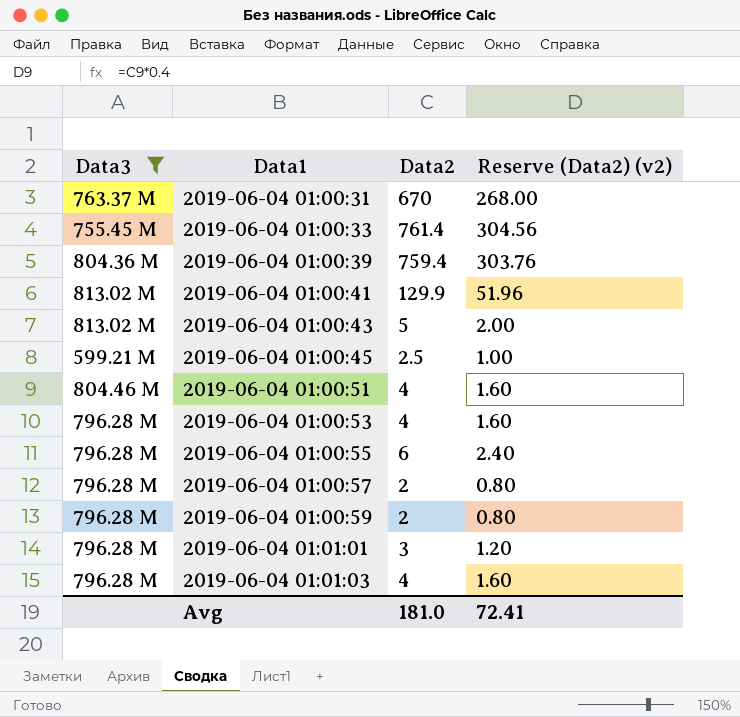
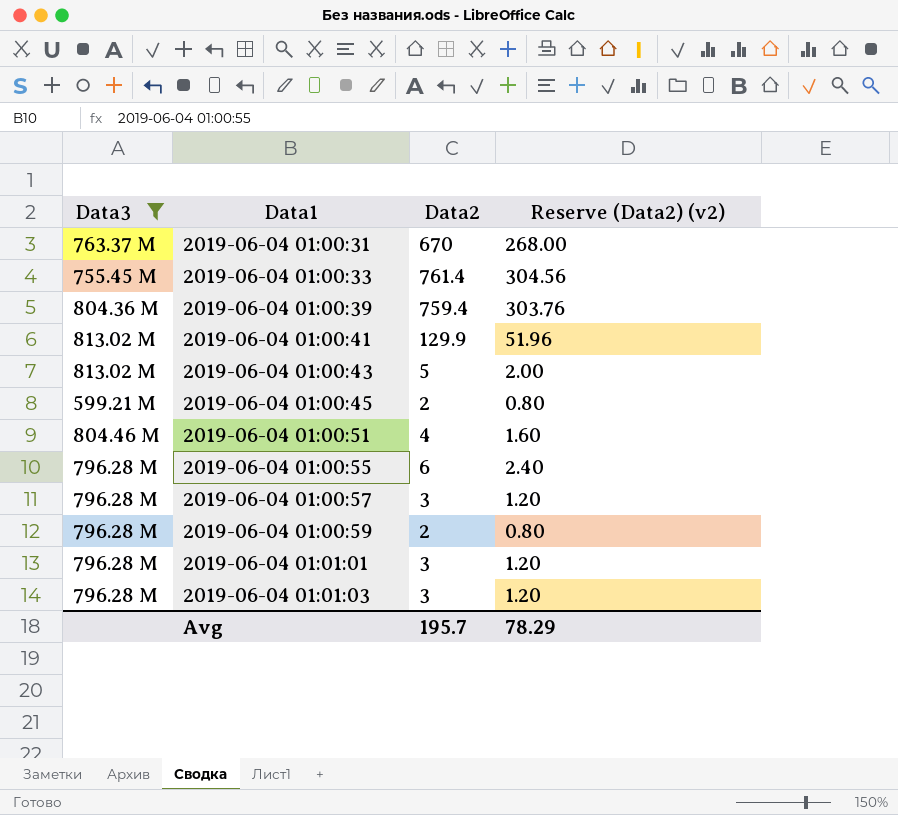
row 2019-06-04 01:00:53: 796.28 M | 4 | 1.60 -> none
2019-06-04 01:00:45 | Data2: 2.5 -> 2
2019-06-04 01:00:45 | Reserve (Data2) (v2): 1.00 -> 0.80
2019-06-04 01:00:57 | Data2: 2 -> 3
2019-06-04 01:00:57 | Reserve (Data2) (v2): 0.80 -> 1.20
2019-06-04 01:01:03 | Data2: 4 -> 3
2019-06-04 01:01:03 | Reserve (Data2) (v2): 1.60 -> 1.20
Avg | Data2: 181.0 -> 195.7
Avg | Reserve (Data2) (v2): 72.41 -> 78.29

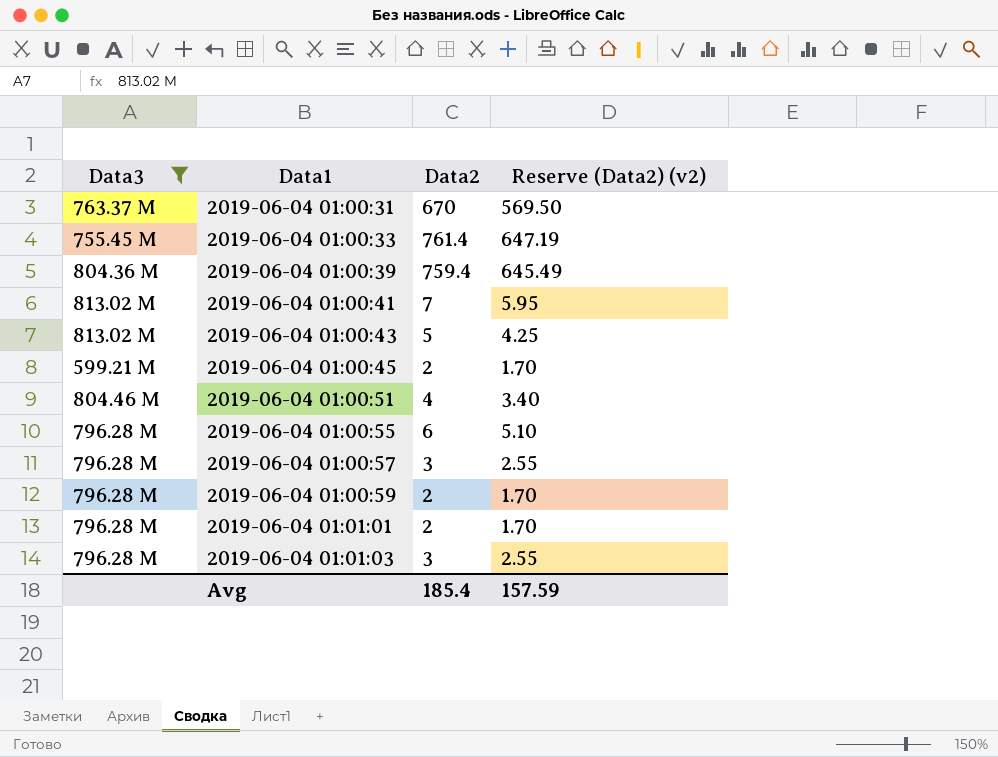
column Reserve (Data2) (v2) | formula: [Data2] * 0.4 -> [Data2] * 0.85
2019-06-04 01:00:41 | Data2: 129.9 -> 7
2019-06-04 01:01:01 | Data2: 3 -> 2
Avg | Data2: 195.7 -> 185.4
Avg | Reserve (Data2) (v2): 78.29 -> 157.59

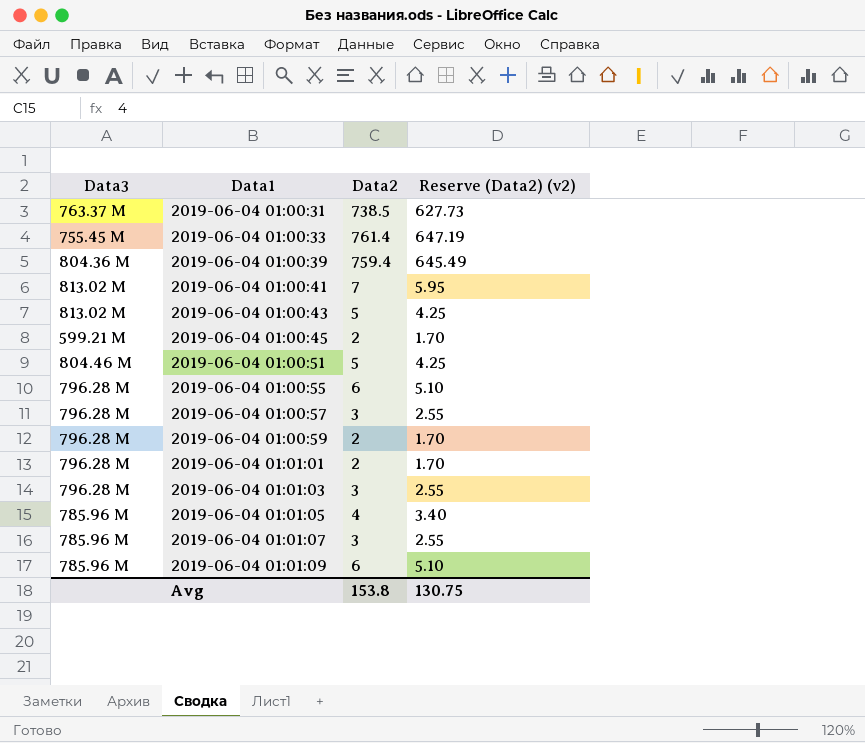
filter: Data3 != 785.96 M -> none
2019-06-04 01:00:31 | Data2: 670 -> 738.5
2019-06-04 01:00:31 | Reserve (Data2) (v2): 569.50 -> 627.73
2019-06-04 01:00:51 | Data2: 4 -> 5
2019-06-04 01:00:51 | Reserve (Data2) (v2): 3.40 -> 4.25
Avg | Data2: 185.4 -> 153.8
Avg | Reserve (Data2) (v2): 157.59 -> 130.75

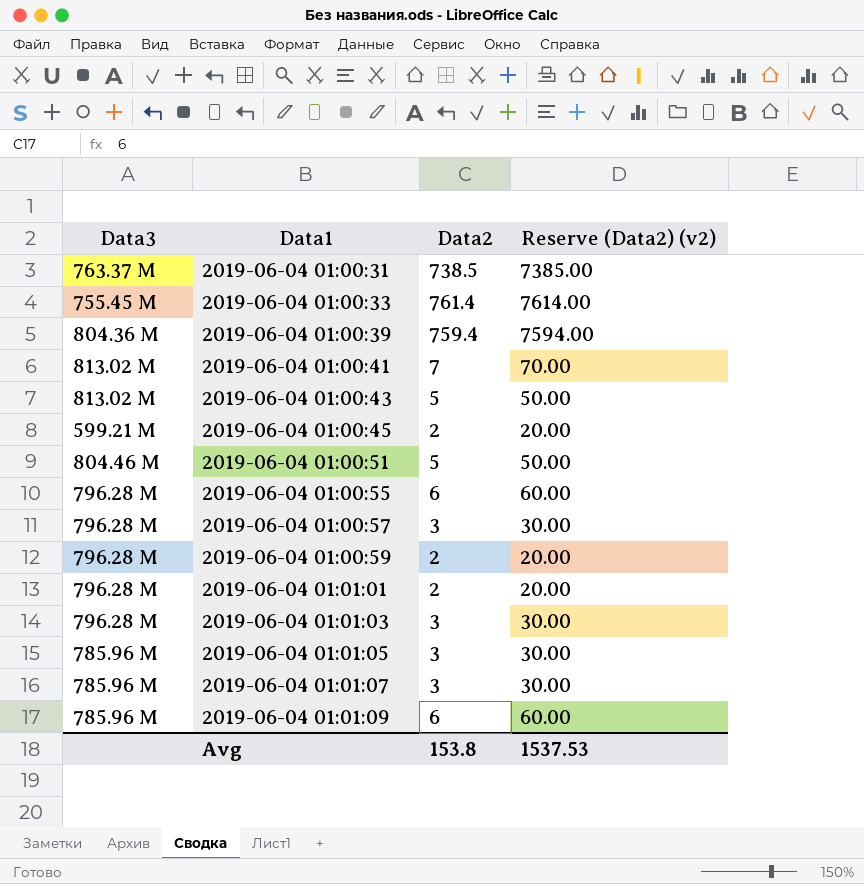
column Reserve (Data2) (v2) | formula: [Data2] * 0.85 -> [Data2] * 10
2019-06-04 01:01:05 | Data2: 4 -> 3
Avg | Reserve (Data2) (v2): 130.75 -> 1537.53

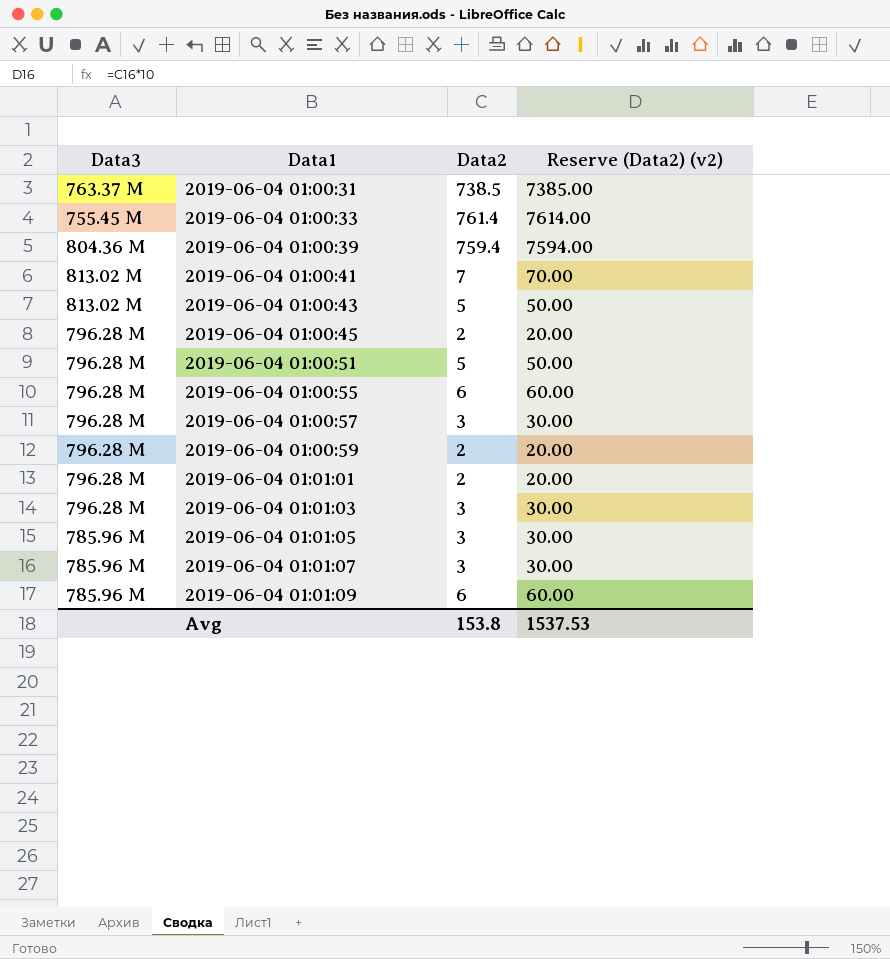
2019-06-04 01:00:45 | Data3: 599.21 M -> 796.28 M
2019-06-04 01:00:51 | Data3: 804.46 M -> 796.28 M

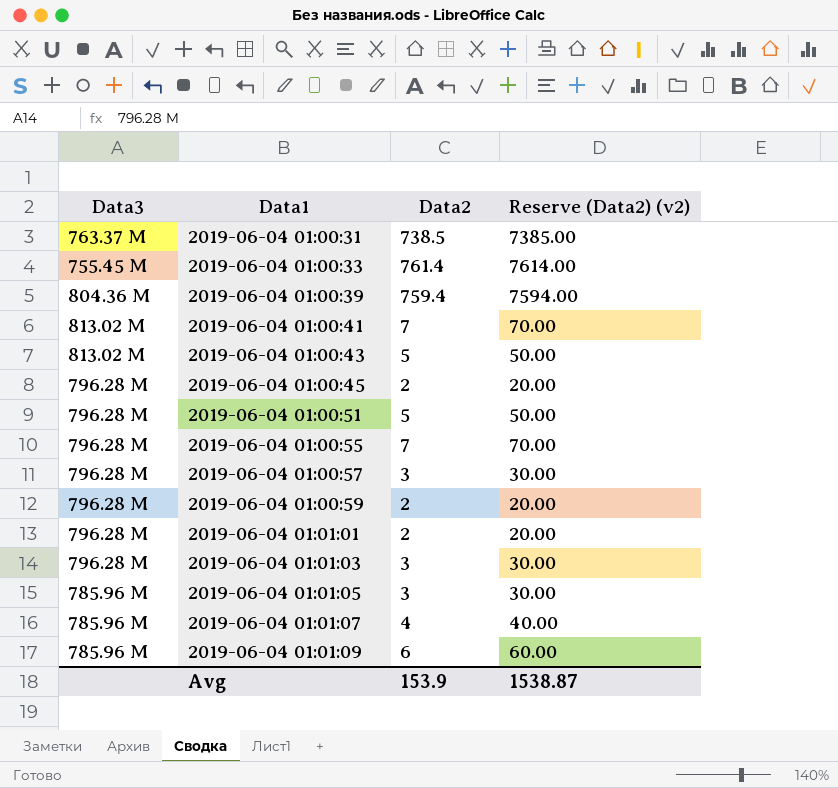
2019-06-04 01:00:55 | Data2: 6 -> 7
2019-06-04 01:00:55 | Reserve (Data2) (v2): 60.00 -> 70.00
2019-06-04 01:01:07 | Data2: 3 -> 4
2019-06-04 01:01:07 | Reserve (Data2) (v2): 30.00 -> 40.00
Avg | Data2: 153.8 -> 153.9
Avg | Reserve (Data2) (v2): 1537.53 -> 1538.87

